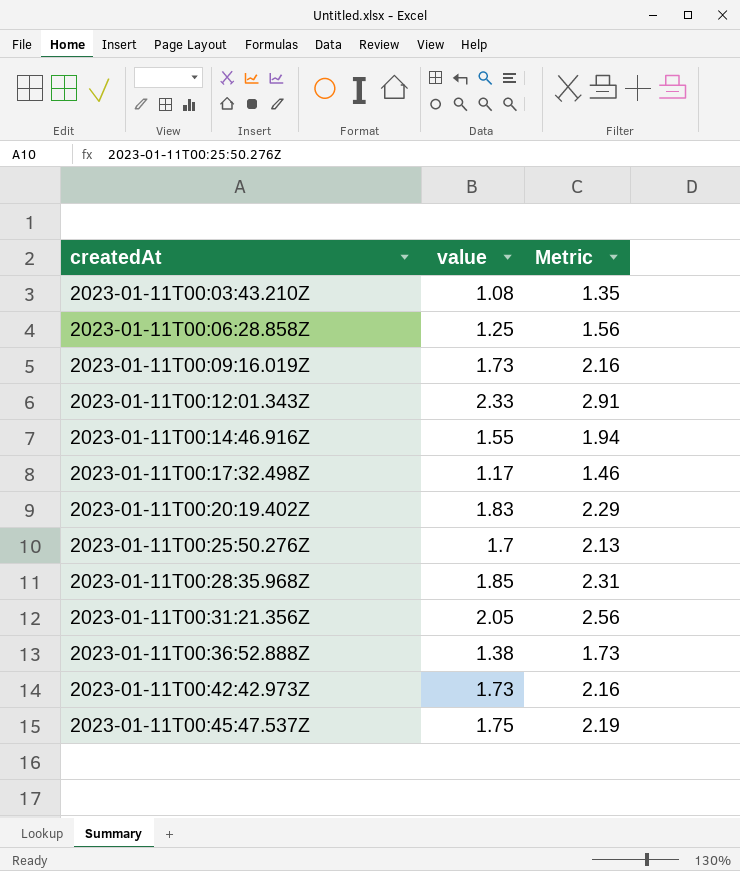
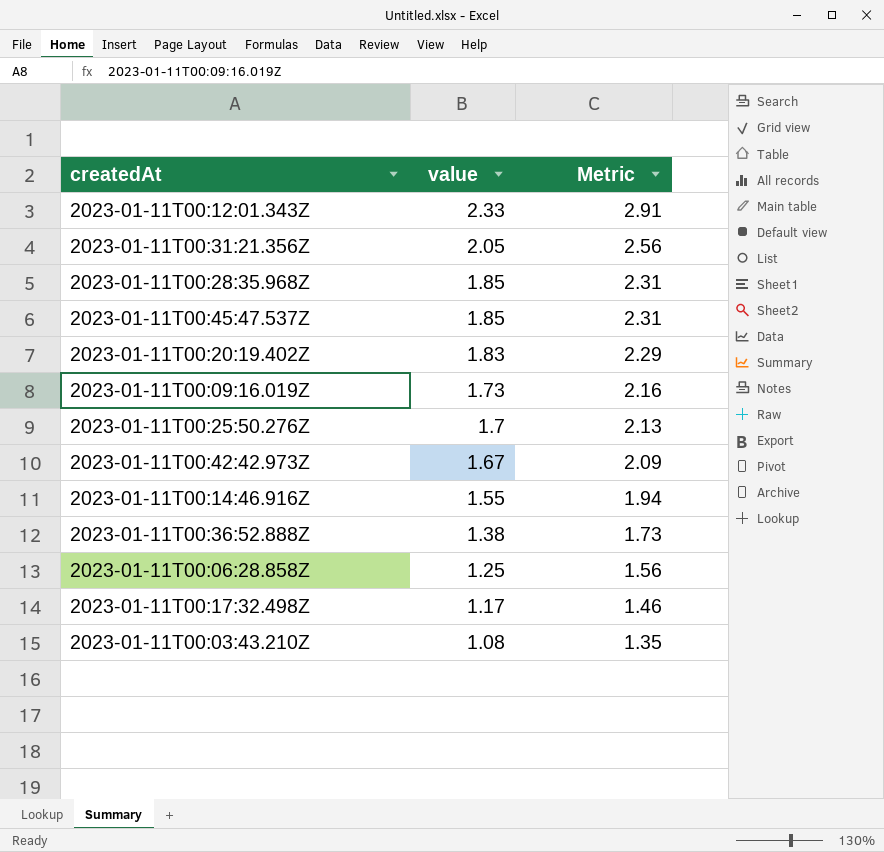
row order: createdAt ascending -> value descending
2023-01-11T00:45:47.537Z | value: 1.75 -> 1.85
2023-01-11T00:45:47.537Z | Metric: 2.19 -> 2.31
2023-01-11T00:42:42.973Z | value: 1.73 -> 1.67
2023-01-11T00:42:42.973Z | Metric: 2.16 -> 2.09

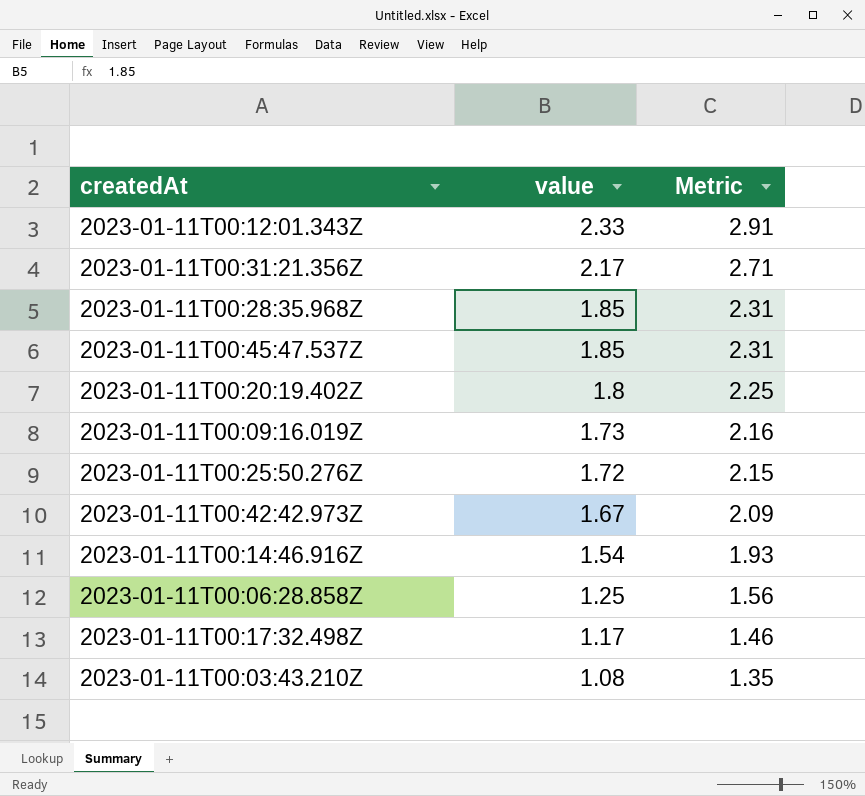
row 2023-01-11T00:36:52.888Z: 1.38 | 1.73 -> none
2023-01-11T00:31:21.356Z | value: 2.05 -> 2.17
2023-01-11T00:31:21.356Z | Metric: 2.56 -> 2.71
2023-01-11T00:20:19.402Z | value: 1.83 -> 1.8
2023-01-11T00:20:19.402Z | Metric: 2.29 -> 2.25
2023-01-11T00:25:50.276Z | value: 1.7 -> 1.72
2023-01-11T00:25:50.276Z | Metric: 2.13 -> 2.15
2023-01-11T00:14:46.916Z | value: 1.55 -> 1.54
2023-01-11T00:14:46.916Z | Metric: 1.94 -> 1.93

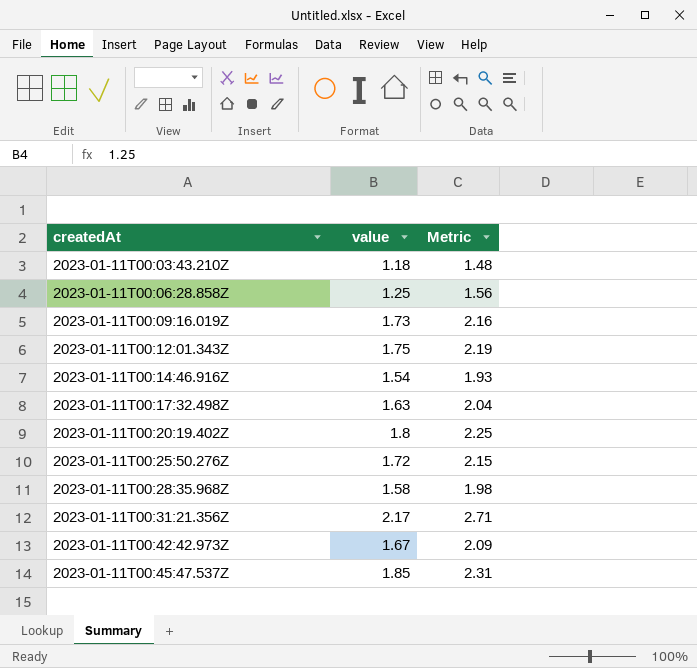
row order: value descending -> createdAt ascending
2023-01-11T00:03:43.210Z | value: 1.08 -> 1.18
2023-01-11T00:03:43.210Z | Metric: 1.35 -> 1.48
2023-01-11T00:12:01.343Z | value: 2.33 -> 1.75
2023-01-11T00:12:01.343Z | Metric: 2.91 -> 2.19
2023-01-11T00:17:32.498Z | value: 1.17 -> 1.63
2023-01-11T00:17:32.498Z | Metric: 1.46 -> 2.04
2023-01-11T00:28:35.968Z | value: 1.85 -> 1.58
2023-01-11T00:28:35.968Z | Metric: 2.31 -> 1.98

